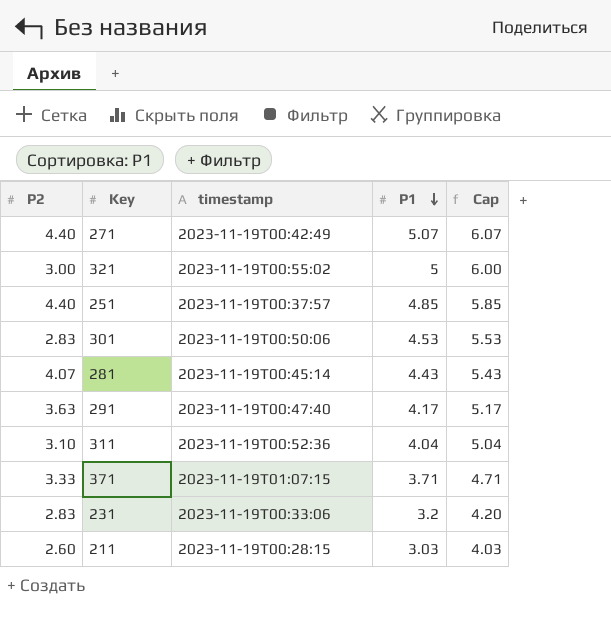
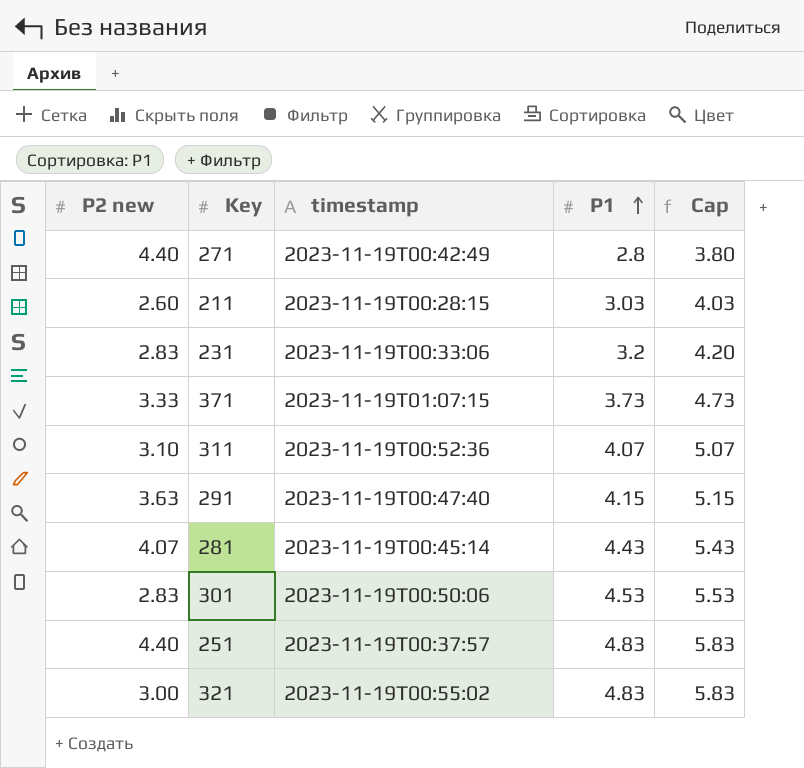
row order: P1 descending -> P1 ascending
column name: P2 -> P2 new
271 | P1: 5.07 -> 2.8
271 | Cap: 6.07 -> 3.80
371 | P1: 3.71 -> 3.73
371 | Cap: 4.71 -> 4.73
311 | P1: 4.04 -> 4.07
311 | Cap: 5.04 -> 5.07
291 | P1: 4.17 -> 4.15
291 | Cap: 5.17 -> 5.15
251 | P1: 4.85 -> 4.83
251 | Cap: 5.85 -> 5.83
321 | P1: 5 -> 4.83
321 | Cap: 6.00 -> 5.83

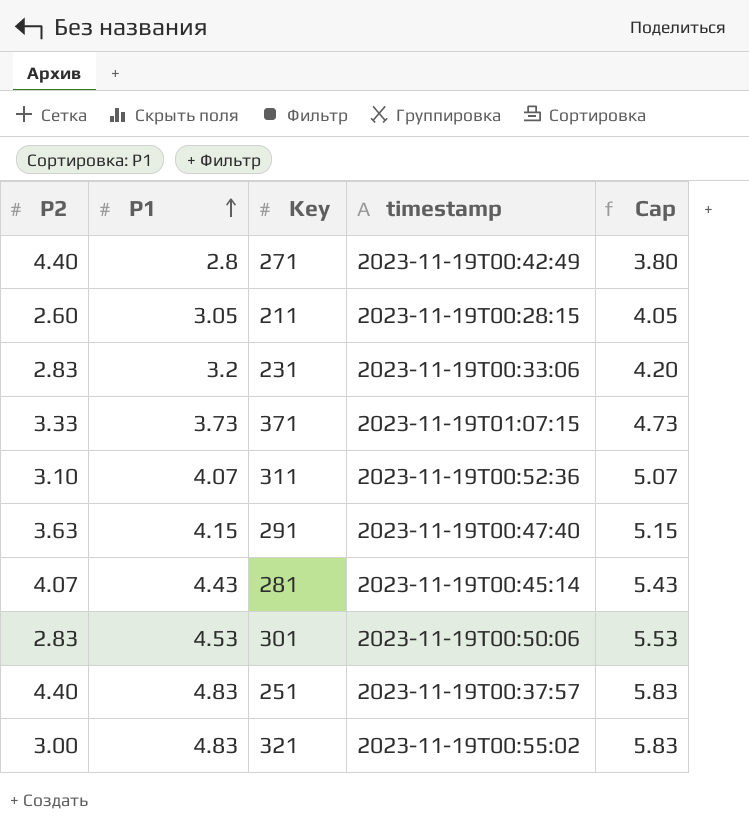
column name: P2 new -> P2
column P1 | position: 4 -> 2
211 | P1: 3.03 -> 3.05
211 | Cap: 4.03 -> 4.05

